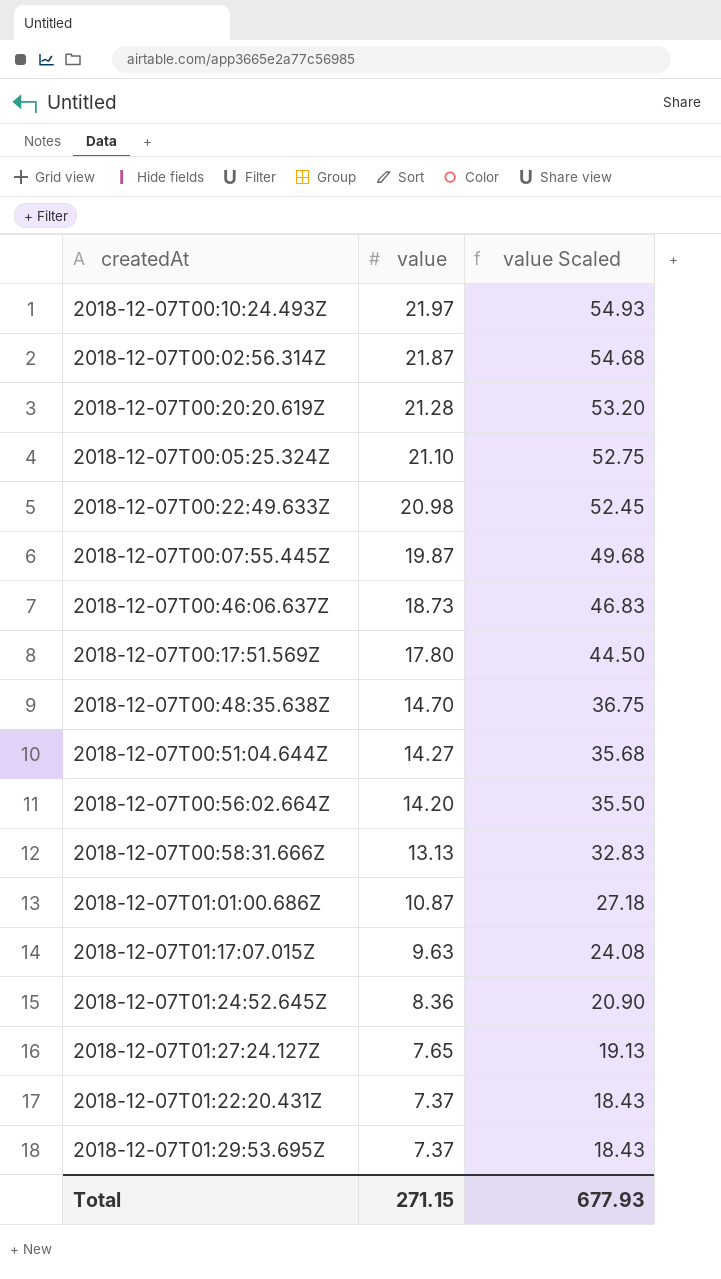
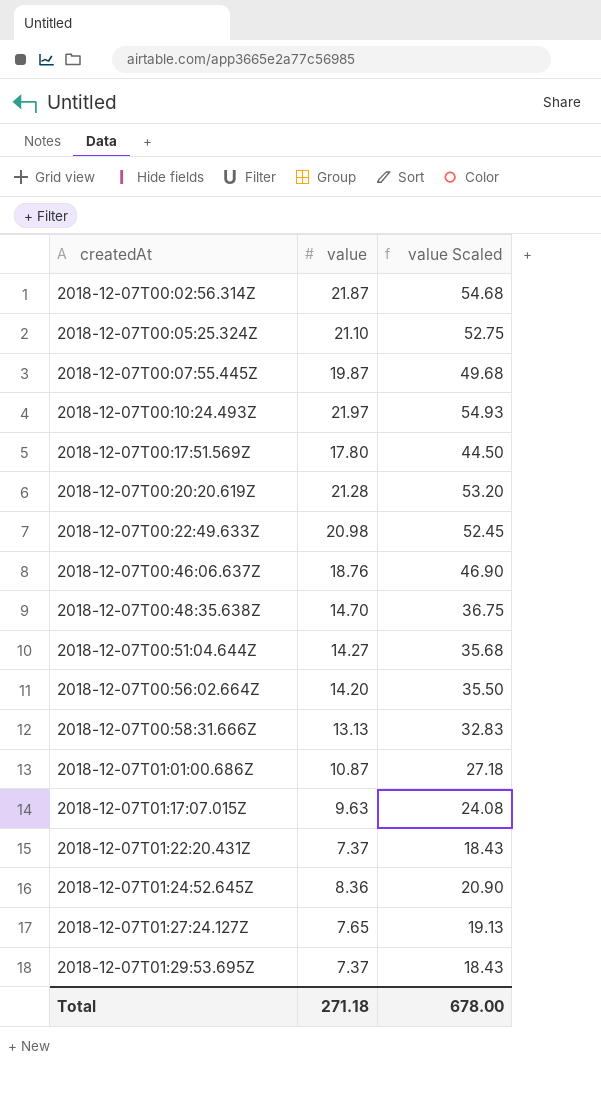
row order: value descending -> createdAt ascending
2018-12-07T00:46:06.637Z | value: 18.73 -> 18.76
2018-12-07T00:46:06.637Z | value Scaled: 46.83 -> 46.90
Total | value: 271.15 -> 271.18
Total | value Scaled: 677.93 -> 678.00

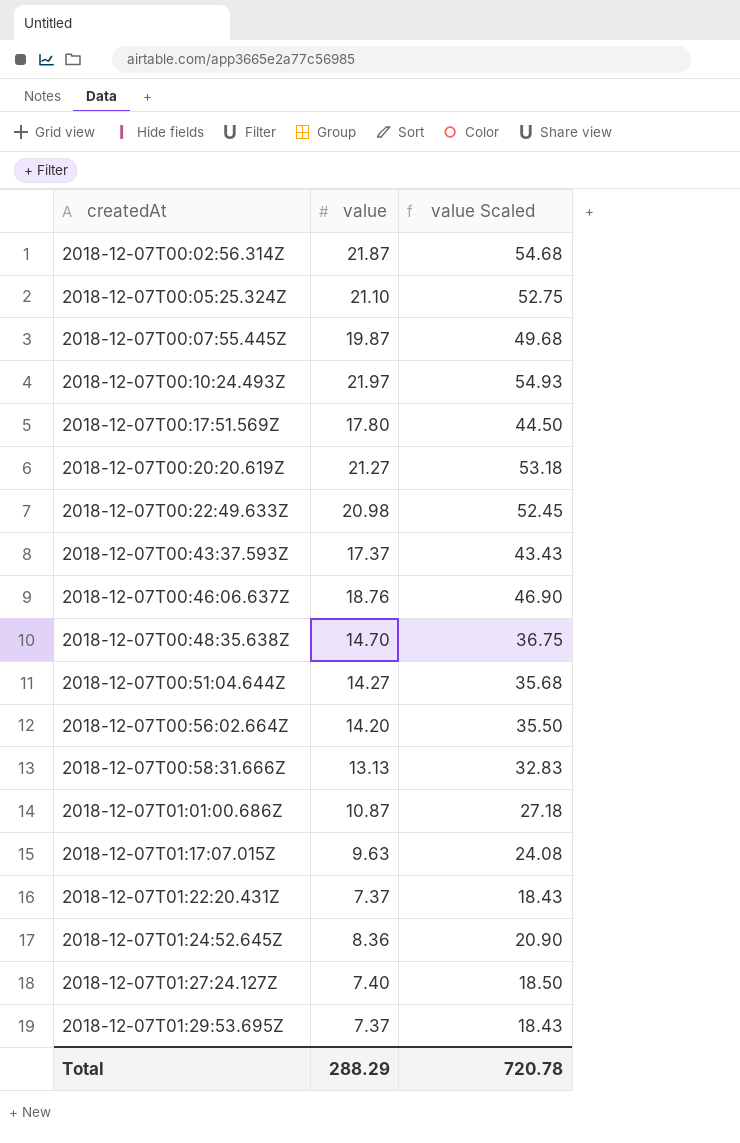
2018-12-07T00:20:20.619Z | value: 21.28 -> 21.27
2018-12-07T00:20:20.619Z | value Scaled: 53.20 -> 53.18
row 2018-12-07T00:43:37.593Z: none -> 17.37 | 43.43
2018-12-07T01:27:24.127Z | value: 7.65 -> 7.40
2018-12-07T01:27:24.127Z | value Scaled: 19.13 -> 18.50
Total | value: 271.18 -> 288.29
Total | value Scaled: 678.00 -> 720.78

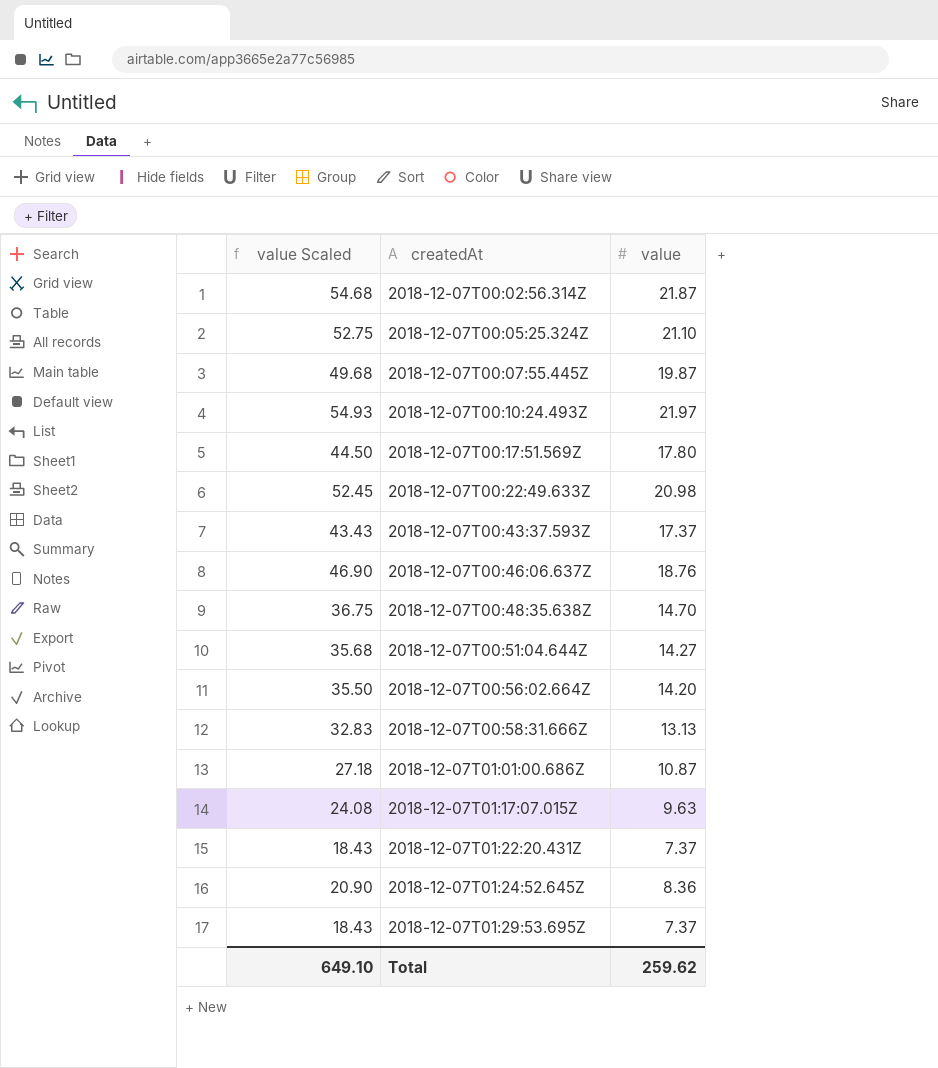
column value Scaled | position: 3 -> 1
row 2018-12-07T00:20:20.619Z: 21.27 | 53.18 -> none
row 2018-12-07T01:27:24.127Z: 7.40 | 18.50 -> none
Total | value Scaled: 720.78 -> 649.10
Total | value: 288.29 -> 259.62

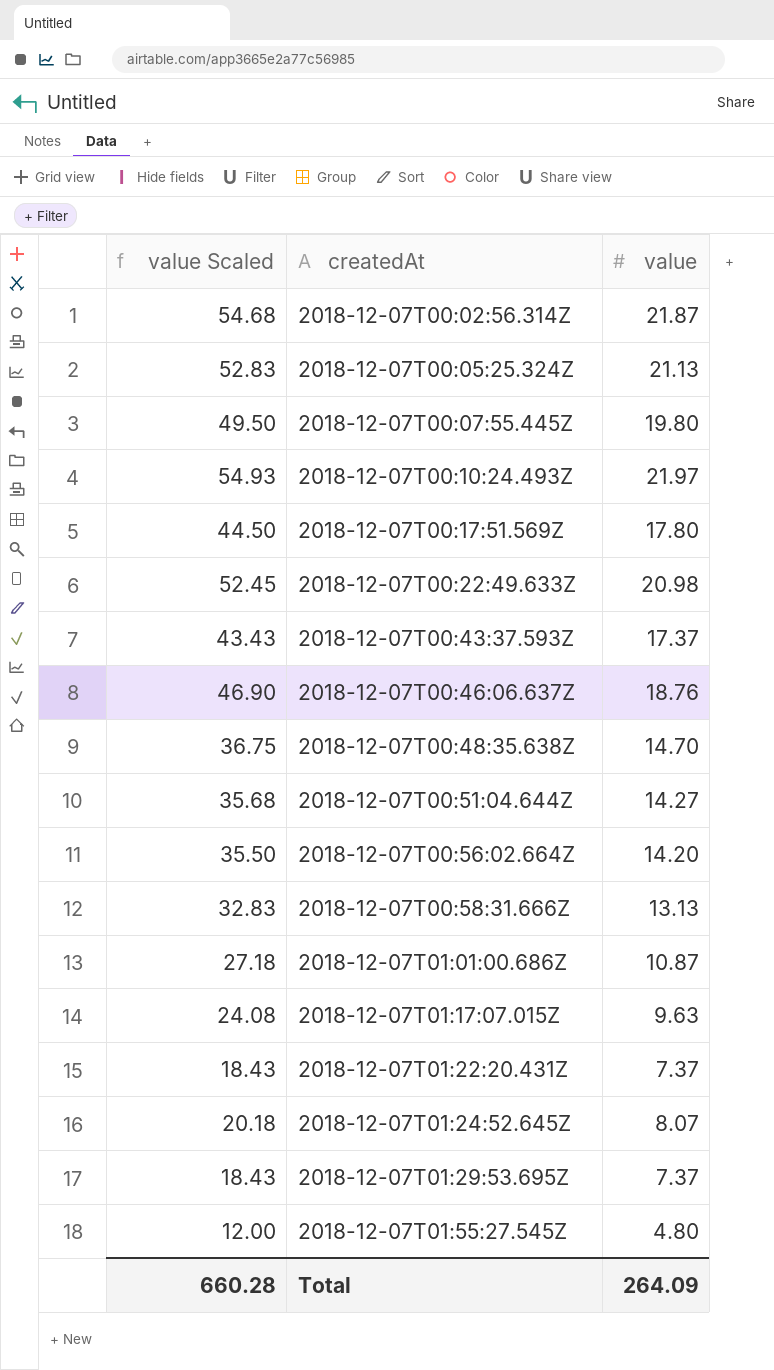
2018-12-07T00:05:25.324Z | value Scaled: 52.75 -> 52.83
2018-12-07T00:05:25.324Z | value: 21.10 -> 21.13
2018-12-07T00:07:55.445Z | value Scaled: 49.68 -> 49.50
2018-12-07T00:07:55.445Z | value: 19.87 -> 19.80
2018-12-07T01:24:52.645Z | value Scaled: 20.90 -> 20.18
2018-12-07T01:24:52.645Z | value: 8.36 -> 8.07
row 2018-12-07T01:55:27.545Z: none -> 12.00 | 4.80
Total | value Scaled: 649.10 -> 660.28
Total | value: 259.62 -> 264.09

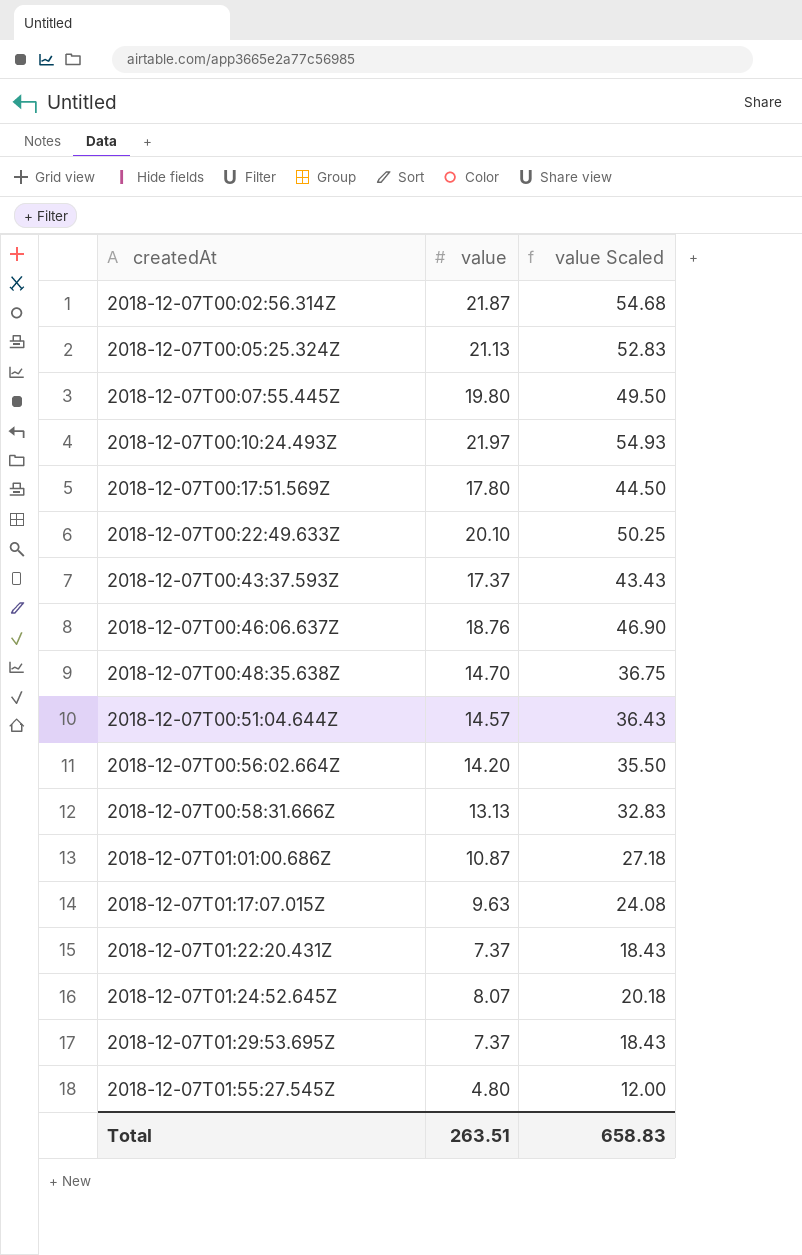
column value Scaled | position: 1 -> 3
2018-12-07T00:22:49.633Z | value: 20.98 -> 20.10
2018-12-07T00:22:49.633Z | value Scaled: 52.45 -> 50.25
2018-12-07T00:51:04.644Z | value: 14.27 -> 14.57
2018-12-07T00:51:04.644Z | value Scaled: 35.68 -> 36.43
Total | value: 264.09 -> 263.51
Total | value Scaled: 660.28 -> 658.83

